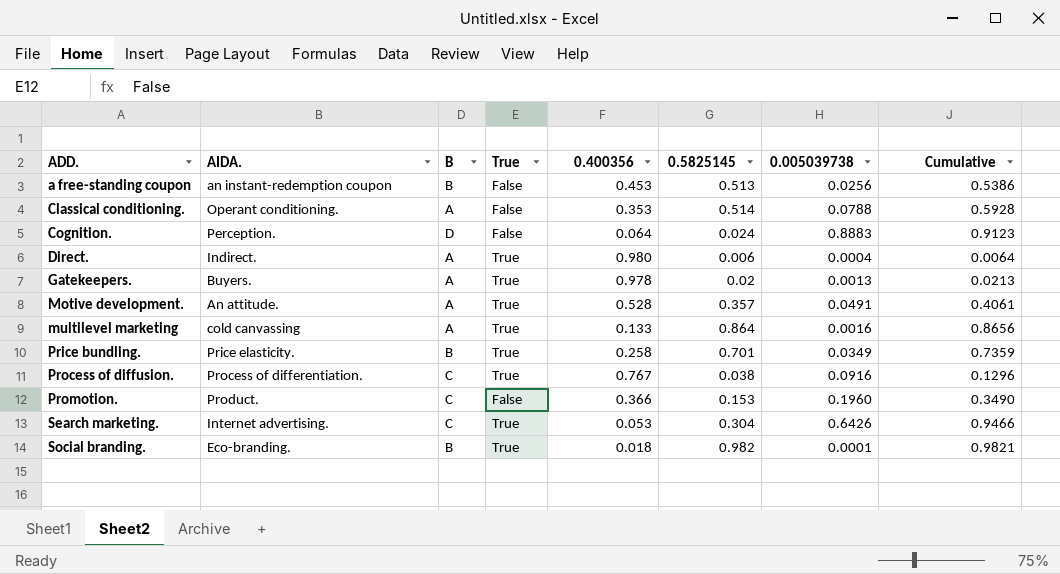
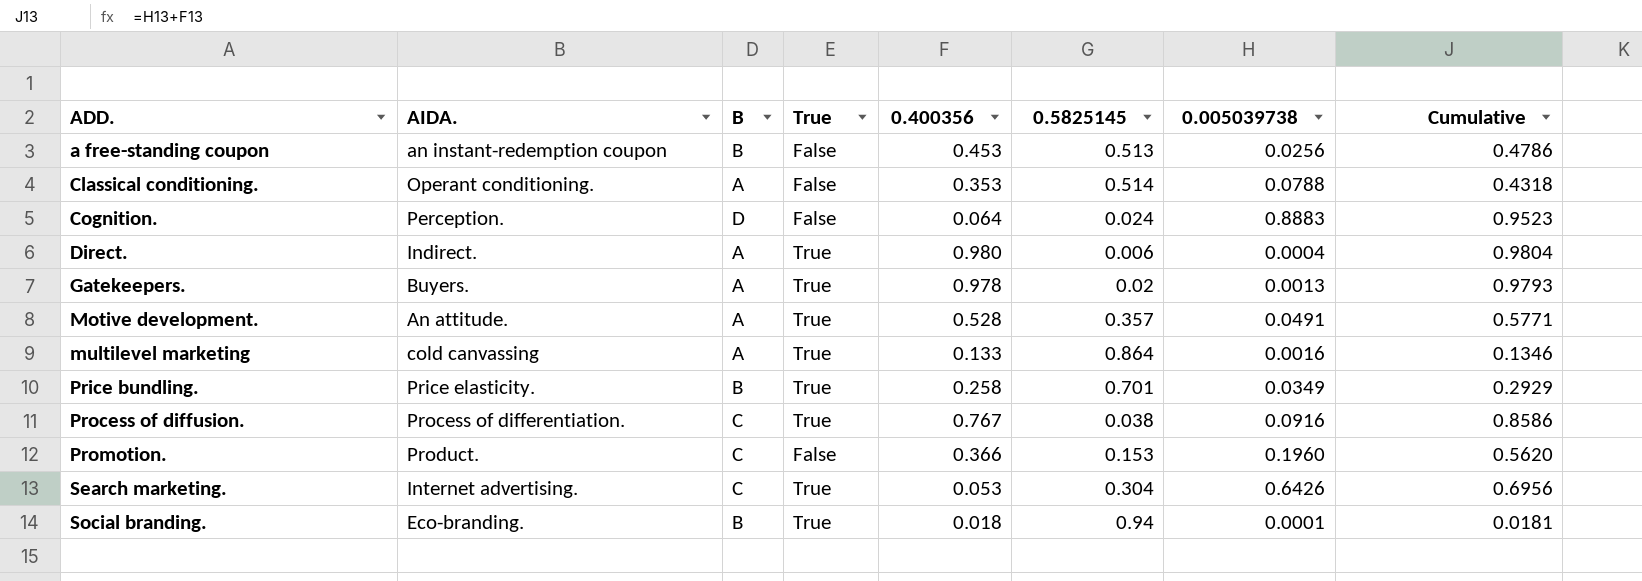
column Cumulative | formula: [0.5825145] + [0.005039738] -> [0.400356] + [0.005039738]
Social branding. | 0.5825145: 0.982 -> 0.94

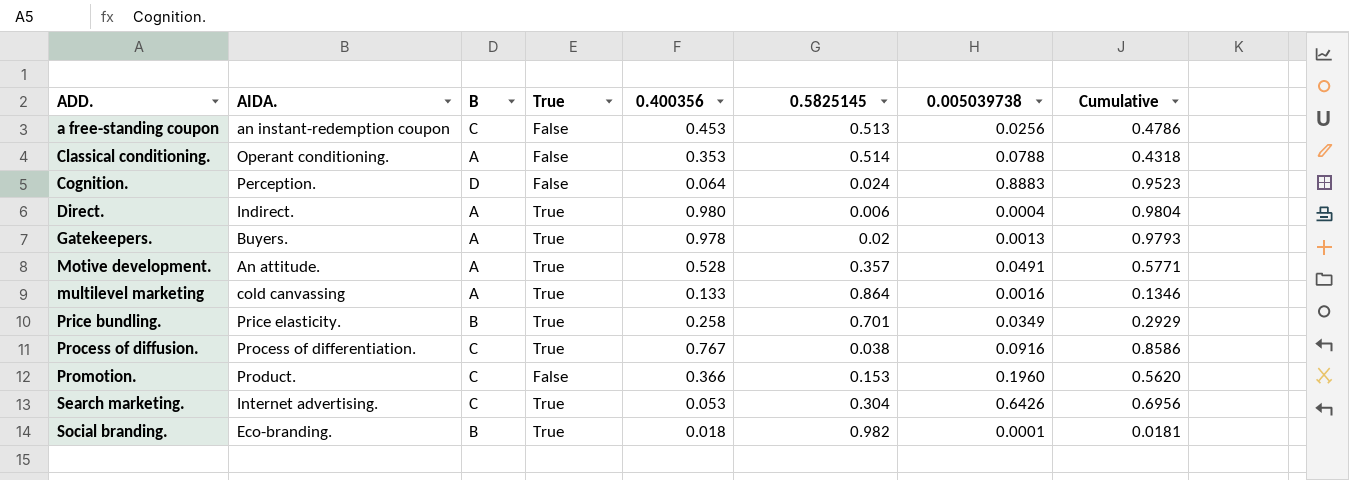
a free-standing coupon | B: B -> C
Social branding. | 0.5825145: 0.94 -> 0.982

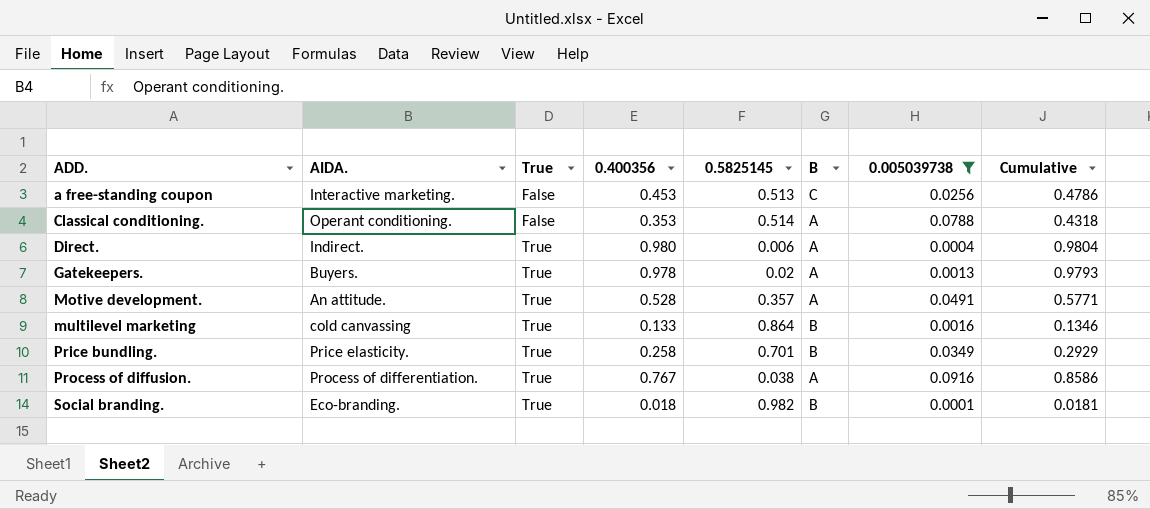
filter: none -> 0.005039738 <= 0.0916
column B | position: 3 -> 6
a free-standing coupon | AIDA.: an instant-redemption coupon -> Interactive marketing.
multilevel marketing | B: A -> B
Process of diffusion. | B: C -> A

